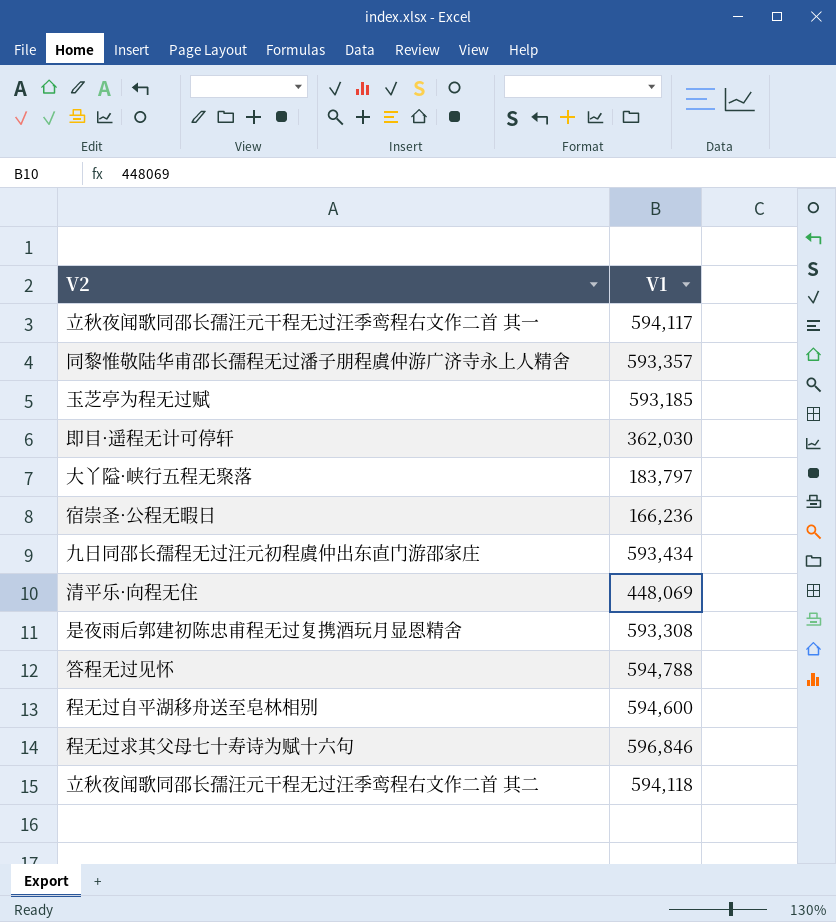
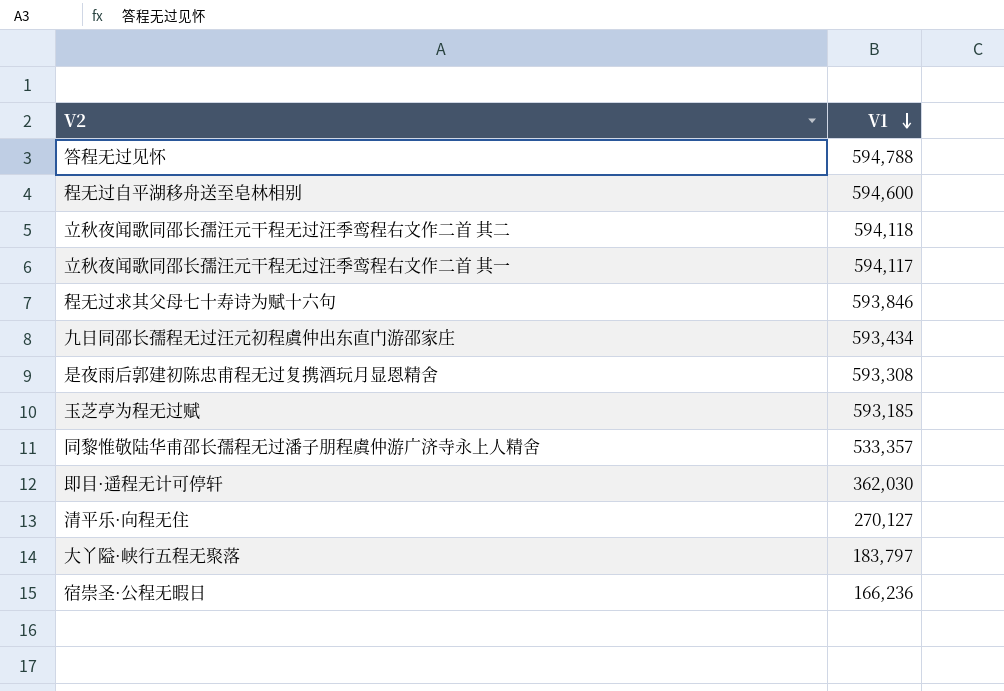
row order: none -> V1 descending
程无过求其父母七十寿诗为赋十六句 | V1: 596,846 -> 593,846
同黎惟敬陆华甫邵长孺程无过潘子朋程虞仲游广济寺永上人精舍 | V1: 593,357 -> 533,357
清平乐·向程无住 | V1: 448,069 -> 270,127

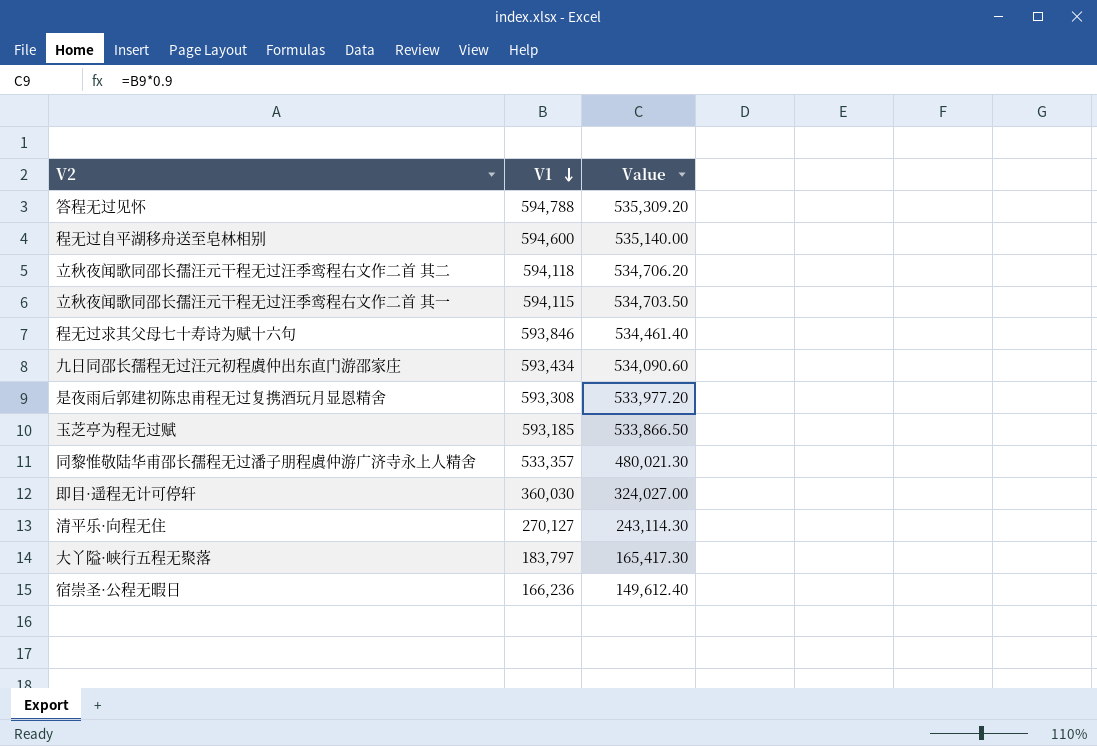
column Value | formula: none -> [V1] * 0.9
立秋夜闻歌同邵长孺汪元干程无过汪季鸾程右文作二首 其一 | V1: 594,117 -> 594,115
即目·遥程无计可停轩 | V1: 362,030 -> 360,030

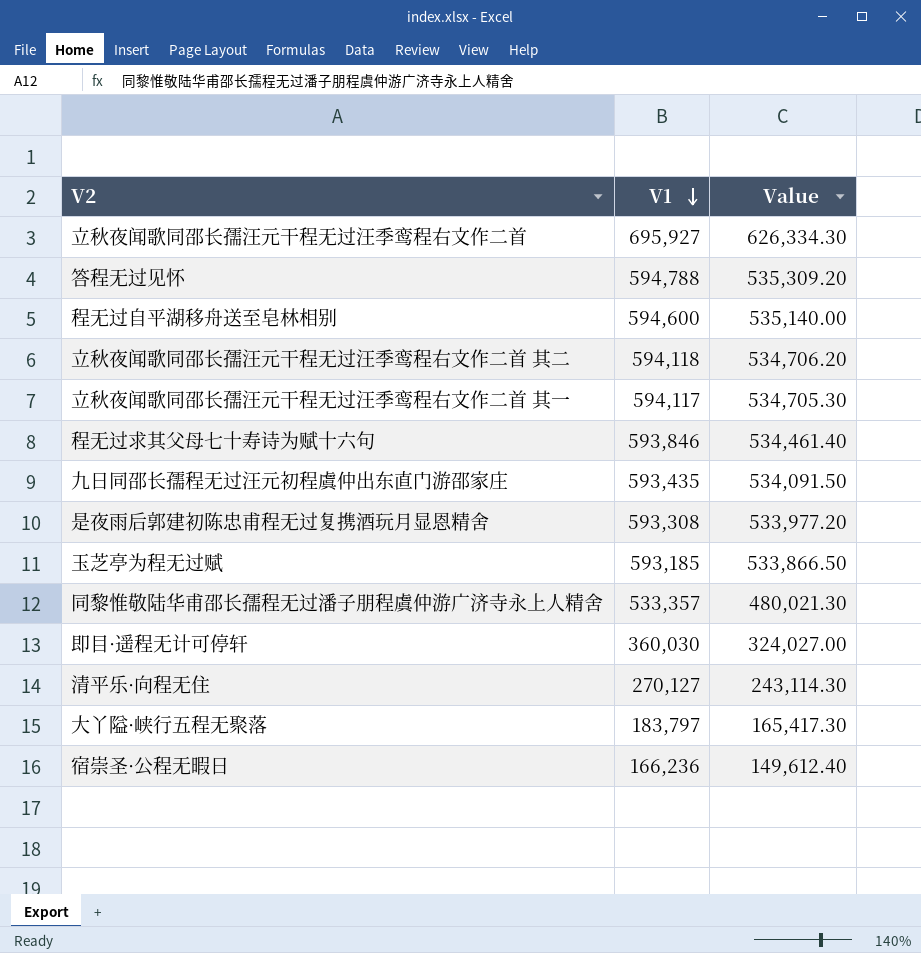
row 立秋夜闻歌同邵长孺汪元干程无过汪季鸾程右文作二首: none -> 695,927 | 626,334.30
立秋夜闻歌同邵长孺汪元干程无过汪季鸾程右文作二首 其一 | V1: 594,115 -> 594,117
立秋夜闻歌同邵长孺汪元干程无过汪季鸾程右文作二首 其一 | Value: 534,703.50 -> 534,705.30
九日同邵长孺程无过汪元初程虞仲出东直门游邵家庄 | V1: 593,434 -> 593,435
九日同邵长孺程无过汪元初程虞仲出东直门游邵家庄 | Value: 534,090.60 -> 534,091.50

